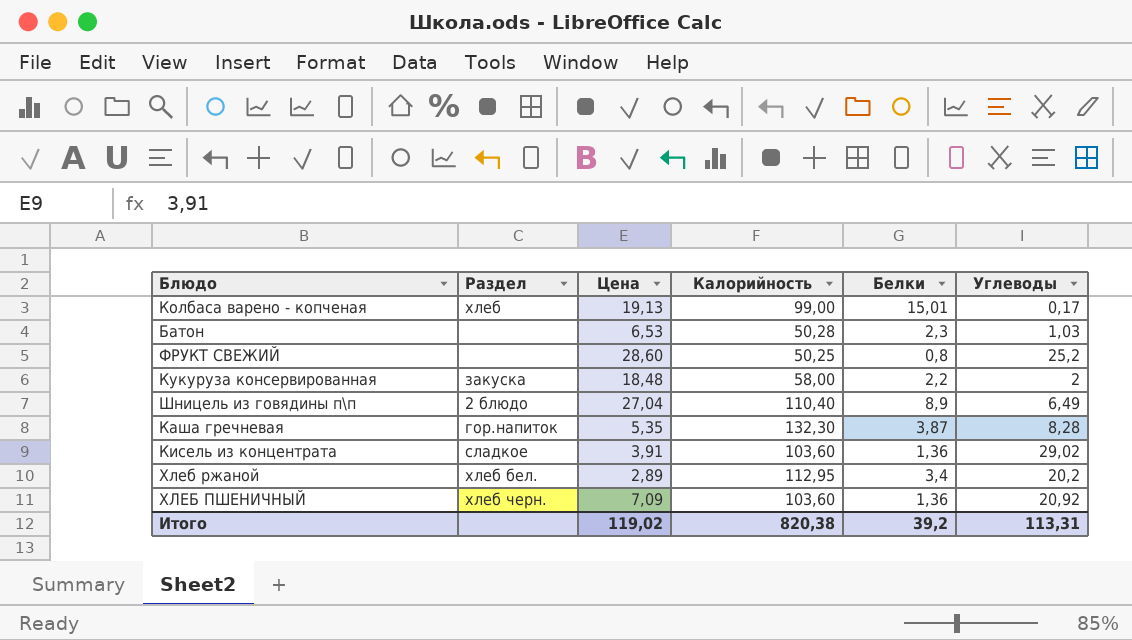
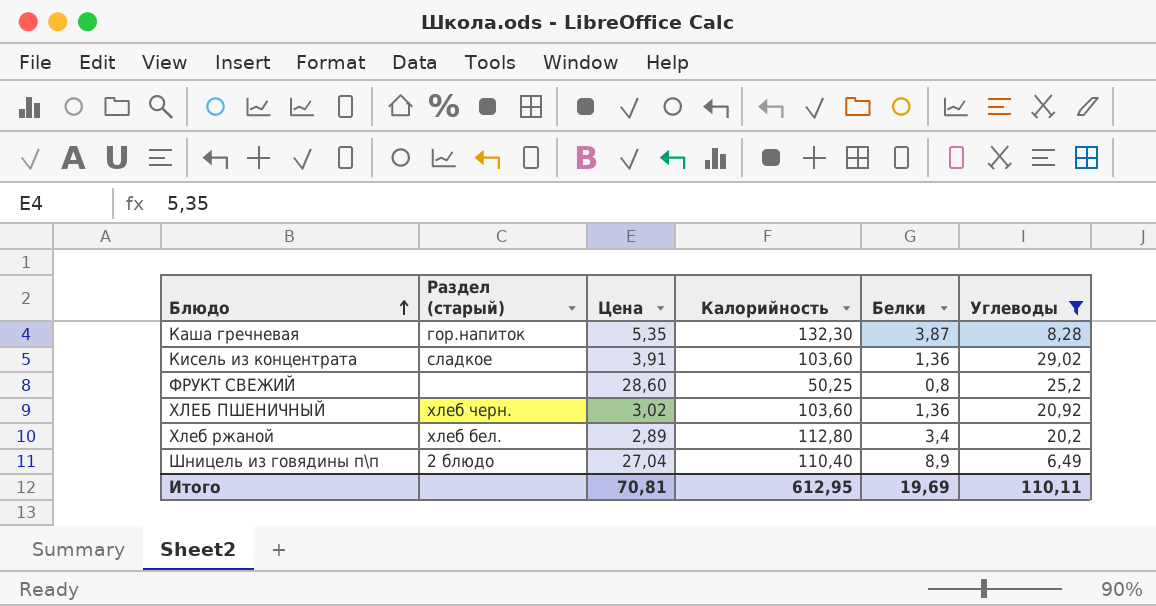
filter: none -> Углеводы >= 6,49
row order: none -> Блюдо ascending
column name: Раздел -> Раздел (старый)
ХЛЕБ ПШЕНИЧНЫЙ | Цена: 7,09 -> 3,02
Хлеб ржаной | Калорийность: 112,95 -> 112,80
Итого | Цена: 119,02 -> 70,81
Итого | Калорийность: 820,38 -> 612,95
Итого | Белки: 39,2 -> 19,69
Итого | Углеводы: 113,31 -> 110,11

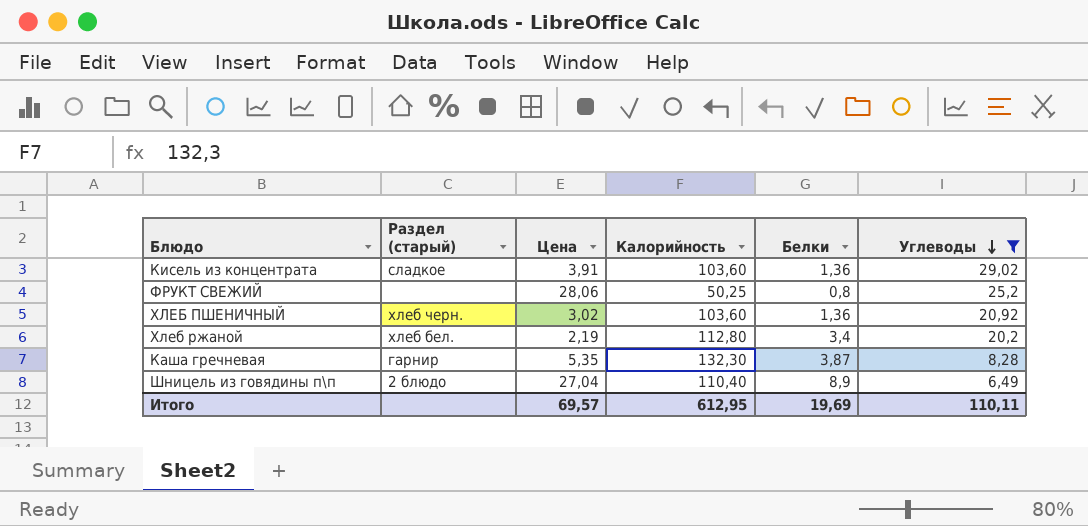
row order: Блюдо ascending -> Углеводы descending
ФРУКТ СВЕЖИЙ | Цена: 28,60 -> 28,06
Хлеб ржаной | Цена: 2,89 -> 2,19
Каша гречневая | Раздел (старый): гор.напиток -> гарнир
Итого | Цена: 70,81 -> 69,57

